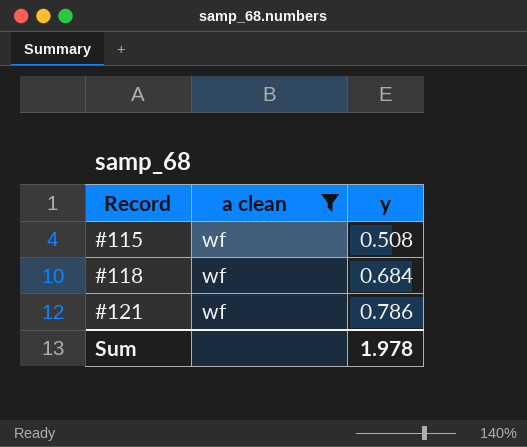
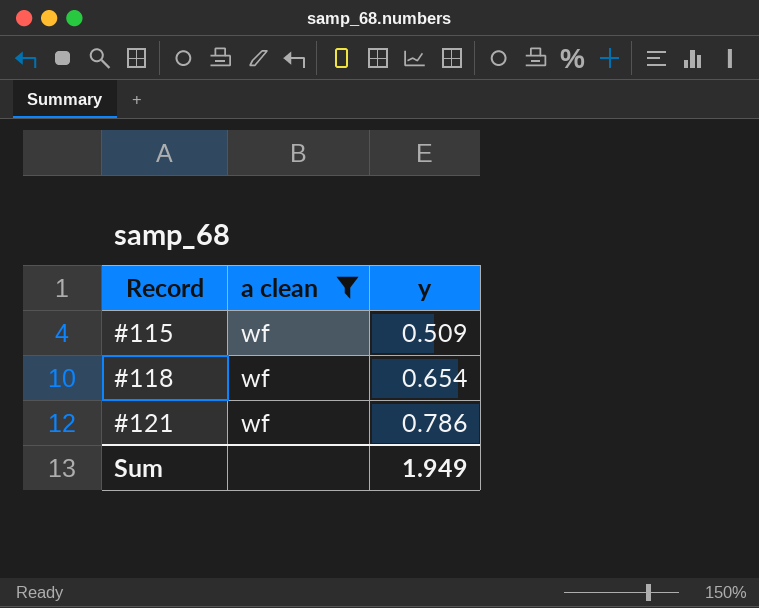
#115 | y: 0.508 -> 0.509
#118 | y: 0.684 -> 0.654
Sum | y: 1.978 -> 1.949

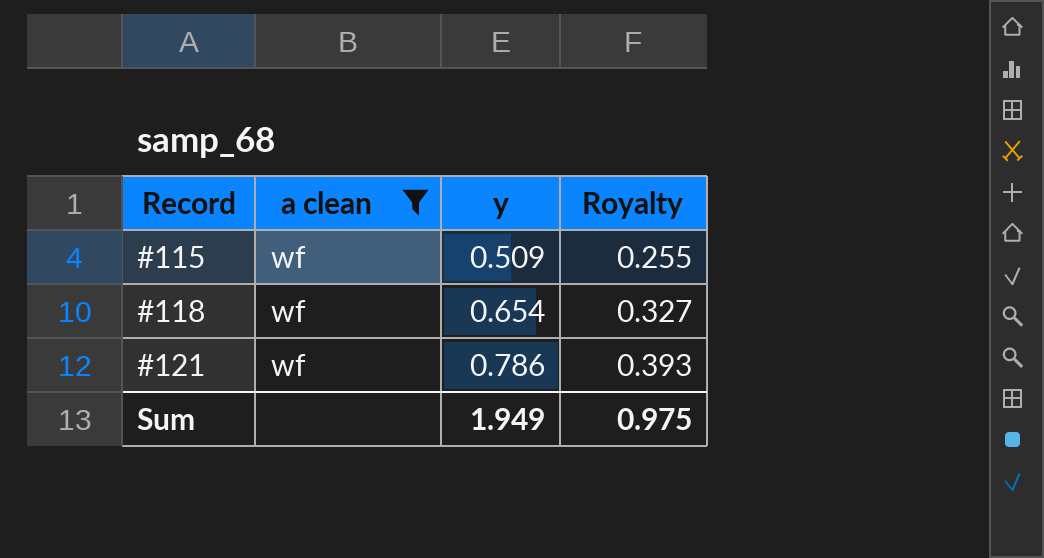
column Royalty | formula: none -> [y] * 0.5

